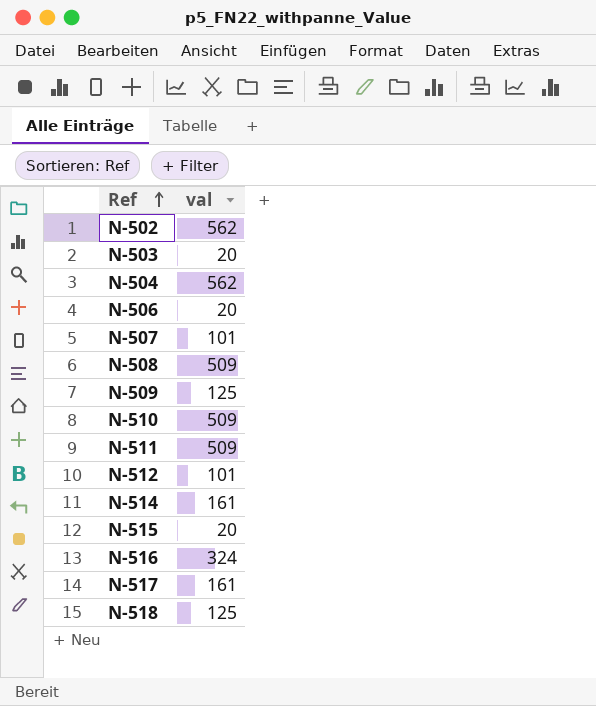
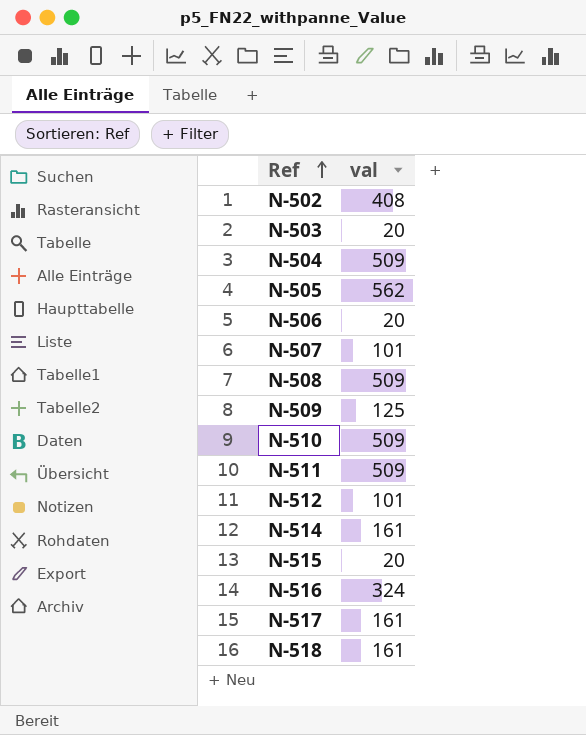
N-502 | val: 562 -> 408
N-504 | val: 562 -> 509
row N-505: none -> 562
N-518 | val: 125 -> 161

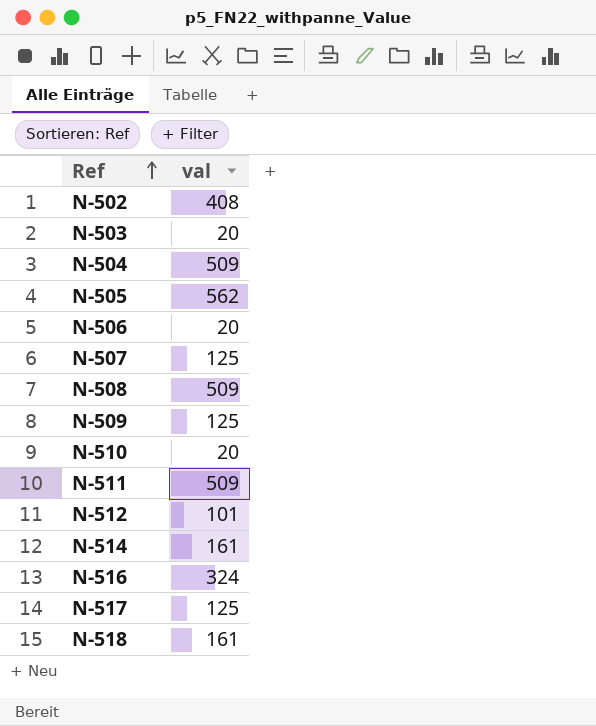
row N-515: 20 -> none
N-507 | val: 101 -> 125
N-510 | val: 509 -> 20
N-517 | val: 161 -> 125

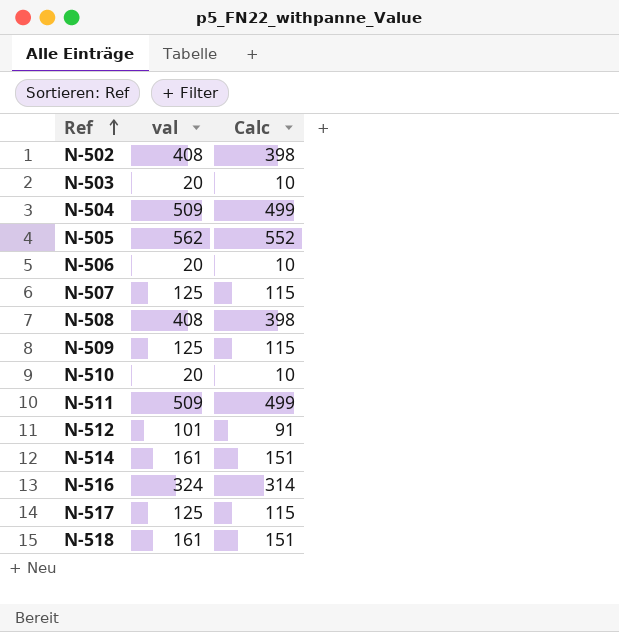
column Calc | formula: none -> [val] - 10
N-508 | val: 509 -> 408

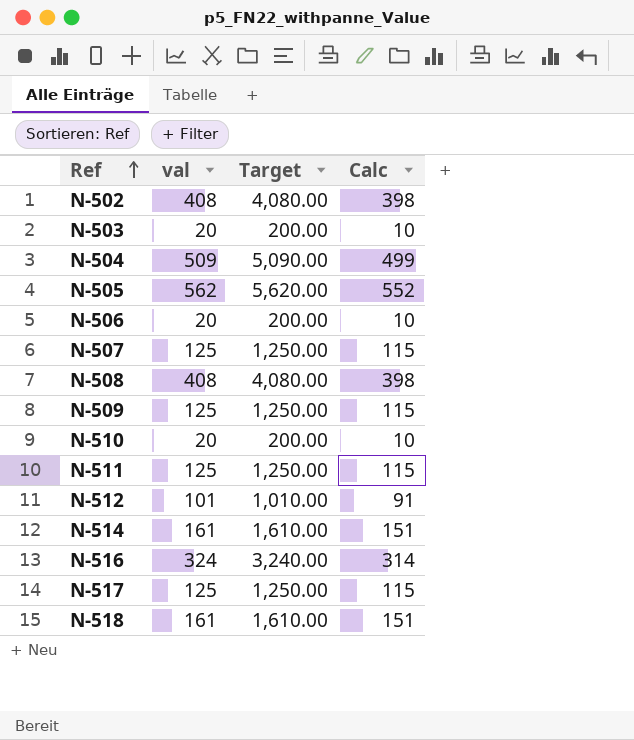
column Target | formula: none -> [val] * 10
N-511 | val: 509 -> 125
N-511 | Calc: 499 -> 115

